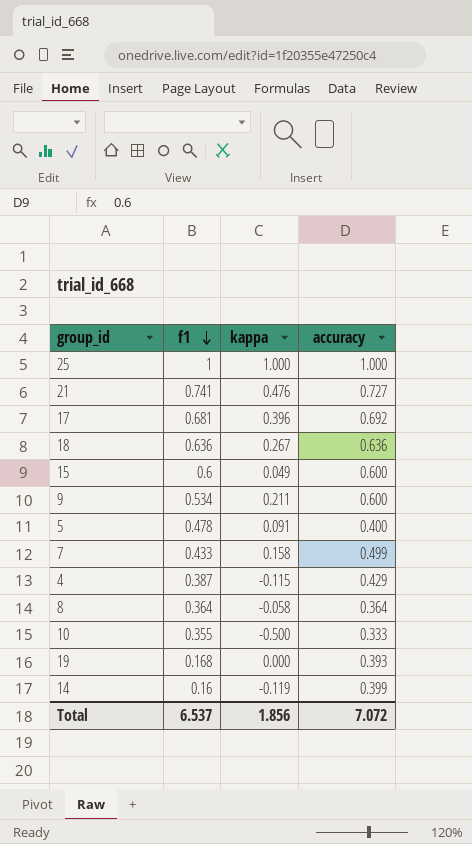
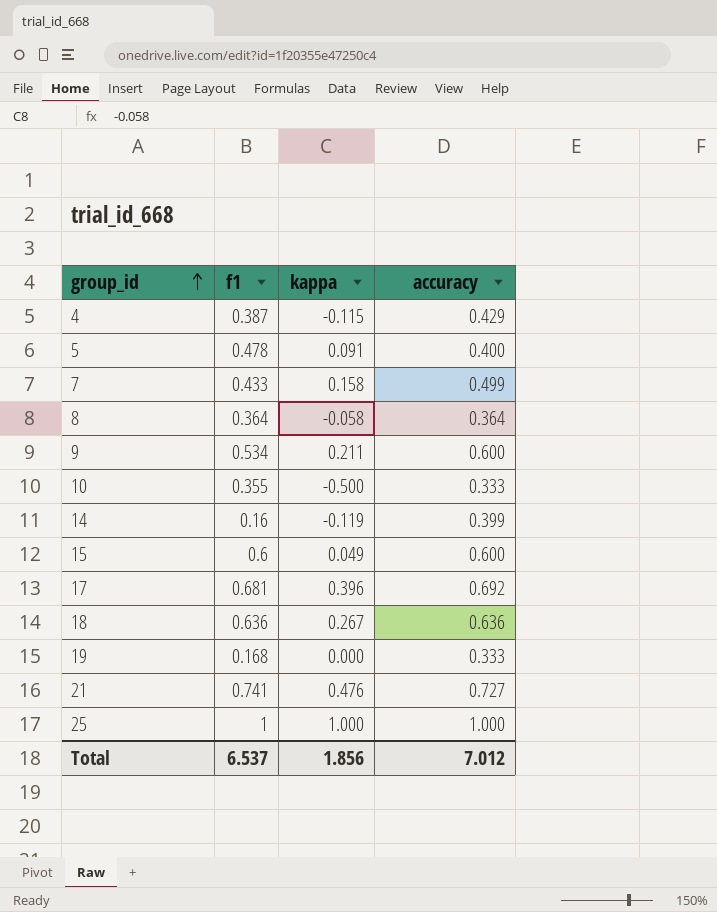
row order: f1 descending -> group_id ascending
19 | accuracy: 0.393 -> 0.333
Total | accuracy: 7.072 -> 7.012

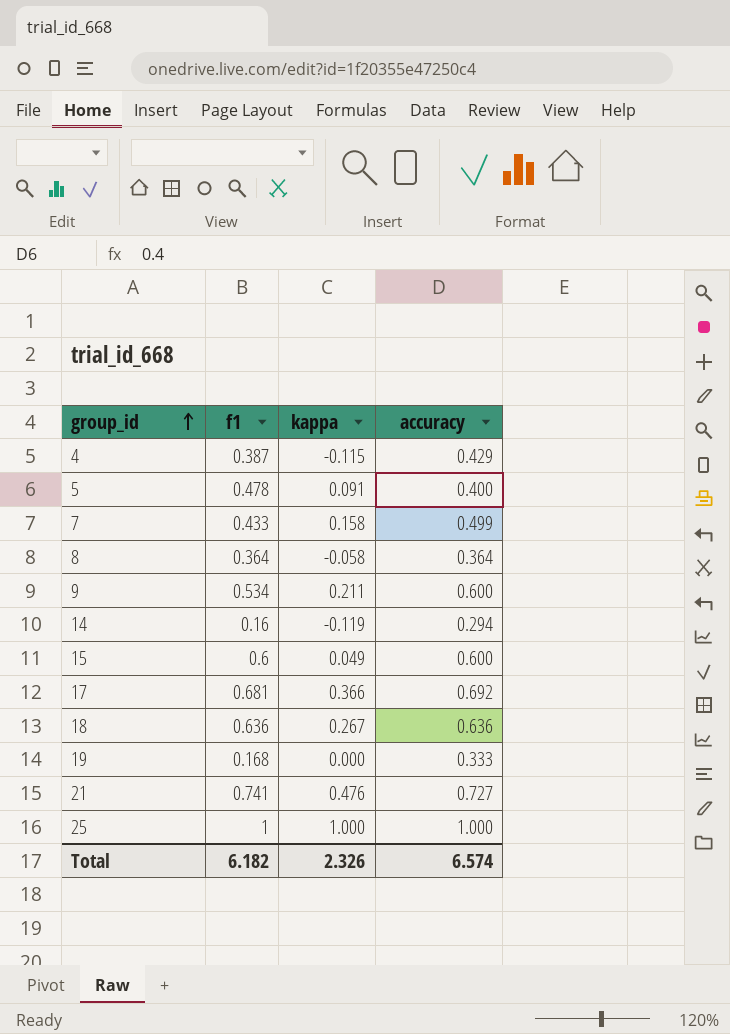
row 10: 0.355 | -0.500 | 0.333 -> none
14 | accuracy: 0.399 -> 0.294
17 | kappa: 0.396 -> 0.366
Total | f1: 6.537 -> 6.182
Total | kappa: 1.856 -> 2.326
Total | accuracy: 7.012 -> 6.574

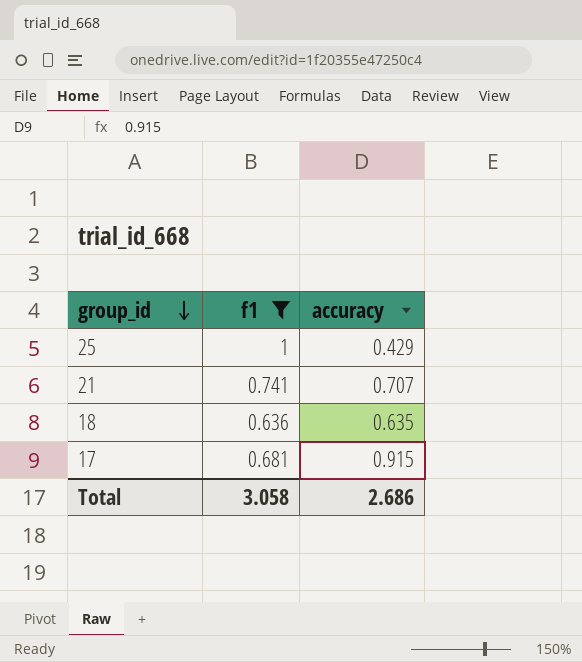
filter: none -> f1 >= 0.636
row order: group_id ascending -> group_id descending
column kappa | position: 3 -> none
25 | accuracy: 1.000 -> 0.429
21 | accuracy: 0.727 -> 0.707
18 | accuracy: 0.636 -> 0.635
17 | accuracy: 0.692 -> 0.915
Total | f1: 6.182 -> 3.058
Total | accuracy: 6.574 -> 2.686

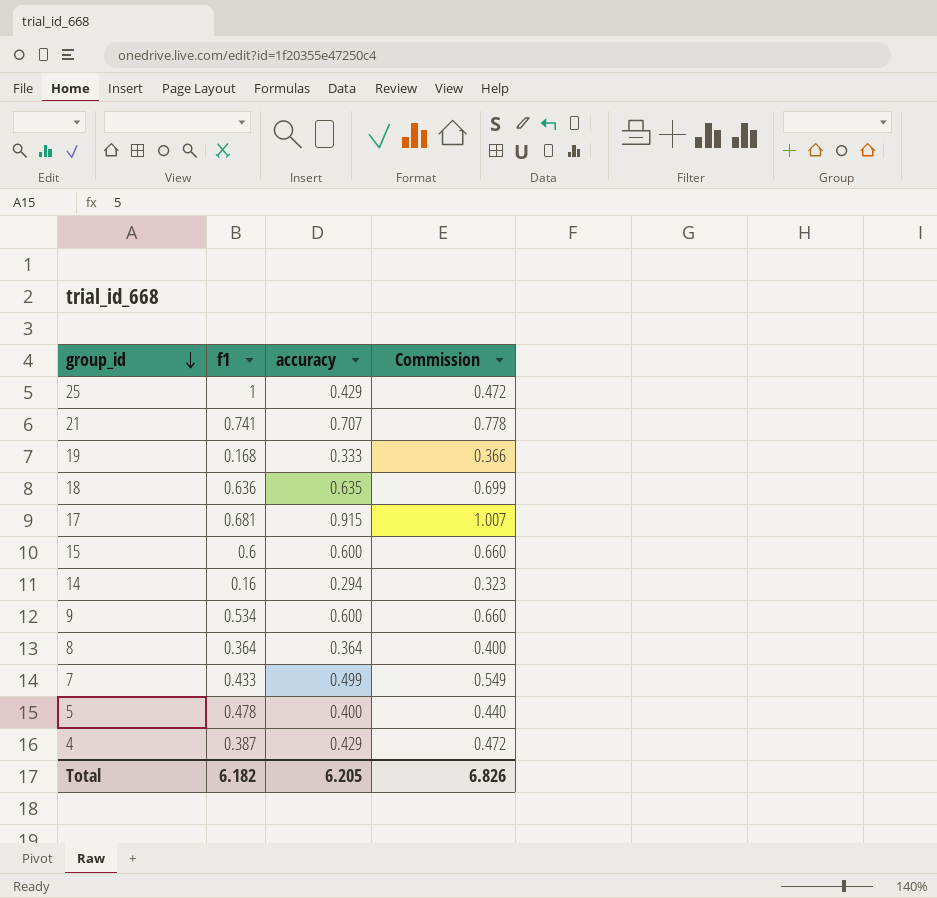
filter: f1 >= 0.636 -> none
column Commission | formula: none -> [accuracy] * 1.1
Total | f1: 3.058 -> 6.182
Total | accuracy: 2.686 -> 6.205

